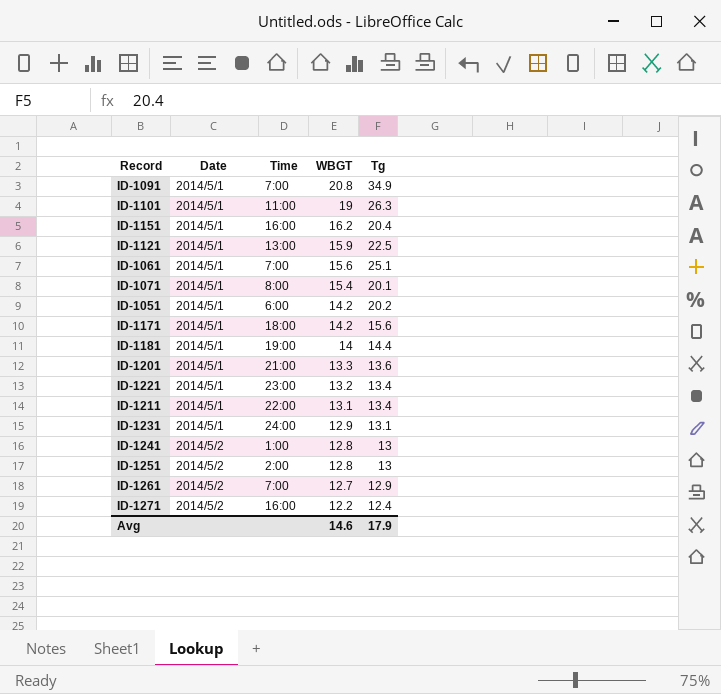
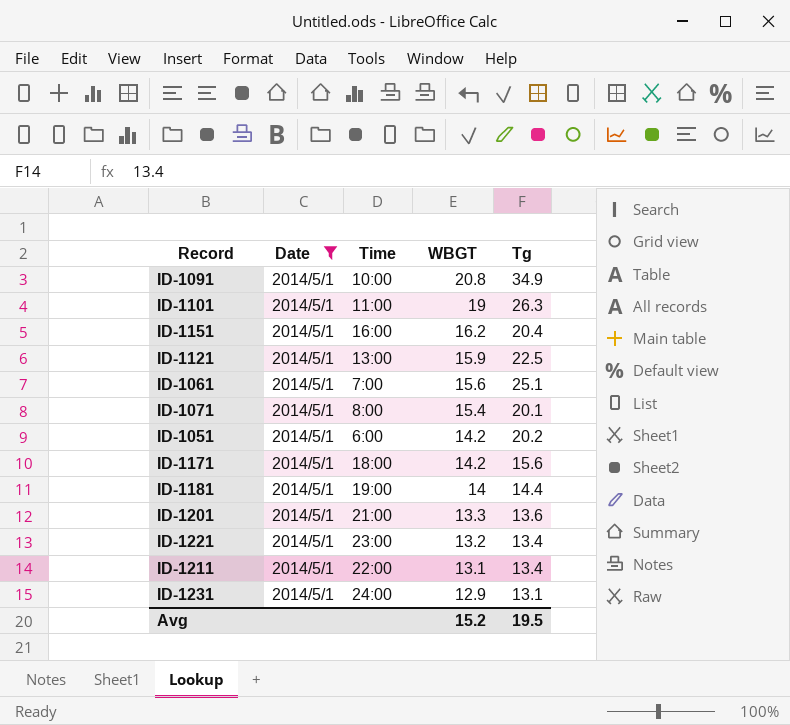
filter: none -> Date = 2014/5/1
ID-1091 | Time: 7:00 -> 10:00
Avg | WBGT: 14.6 -> 15.2
Avg | Tg: 17.9 -> 19.5

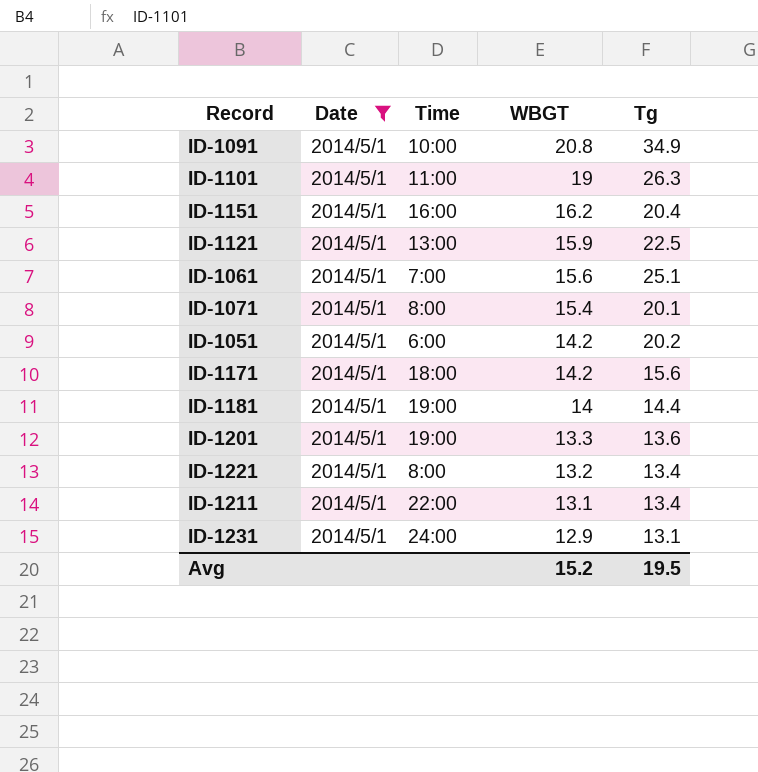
ID-1201 | Time: 21:00 -> 19:00
ID-1221 | Time: 23:00 -> 8:00

